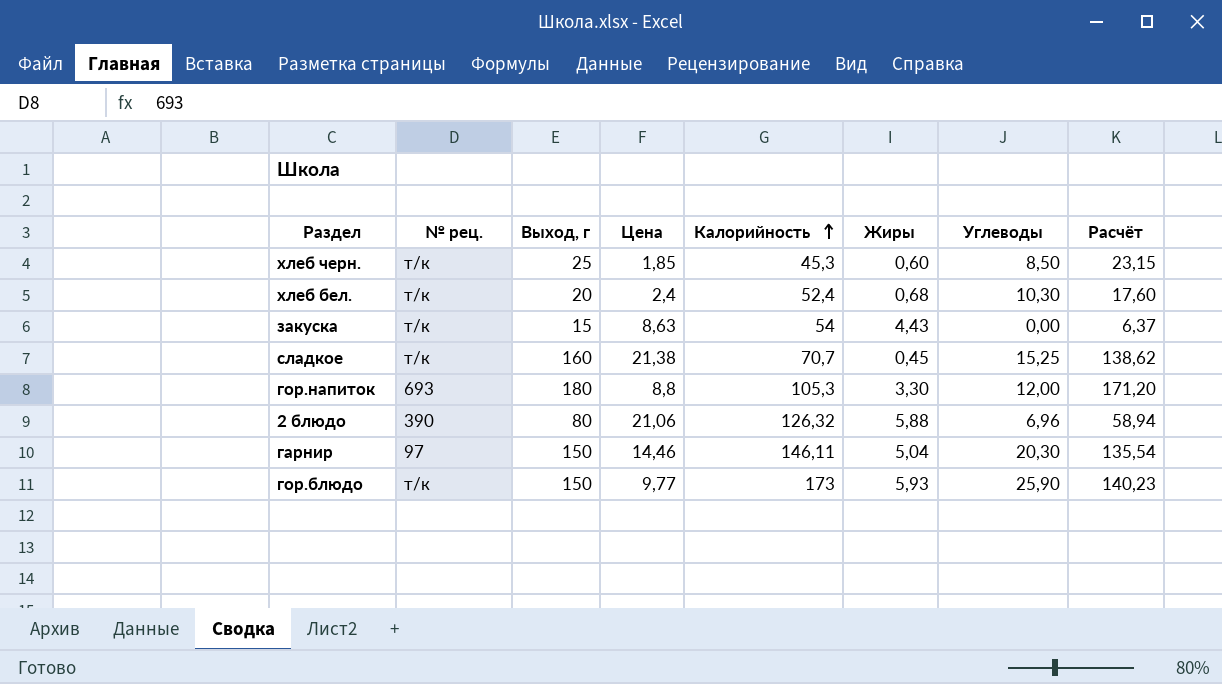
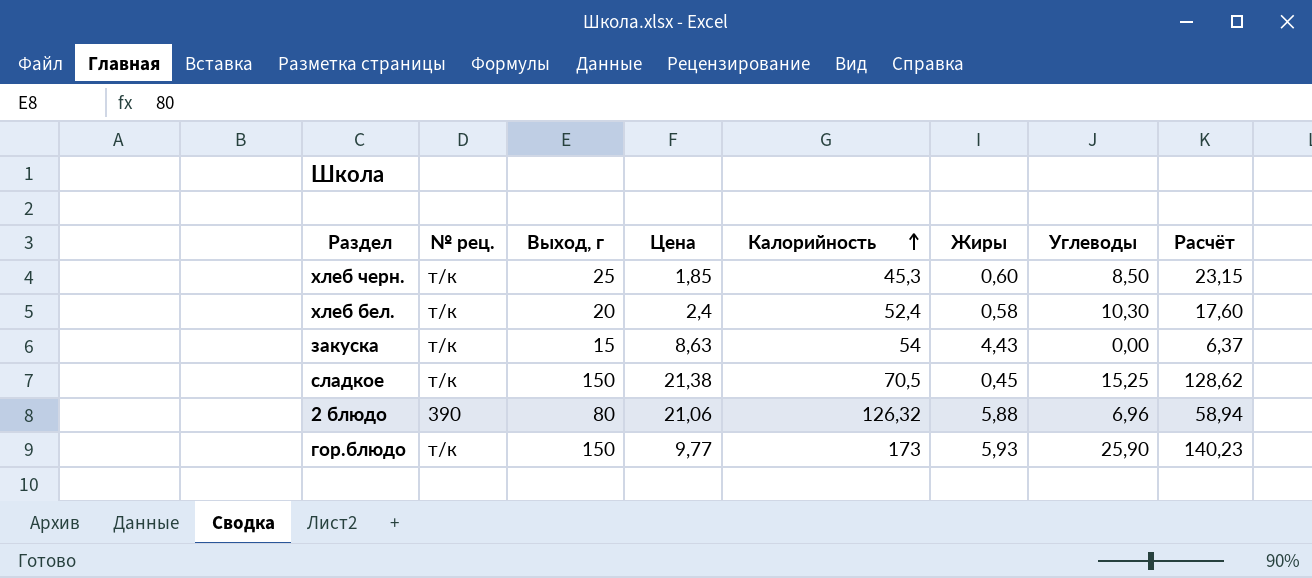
row гор.напиток: 693 | 180 | 8,8 | 105,3 | 3,30 | 12,00 | 171,20 -> none
row гарнир: 97 | 150 | 14,46 | 146,11 | 5,04 | 20,30 | 135,54 -> none
хлеб бел. | Жиры: 0,68 -> 0,58
сладкое | Выход, г: 160 -> 150
сладкое | Калорийность: 70,7 -> 70,5
сладкое | Расчёт: 138,62 -> 128,62

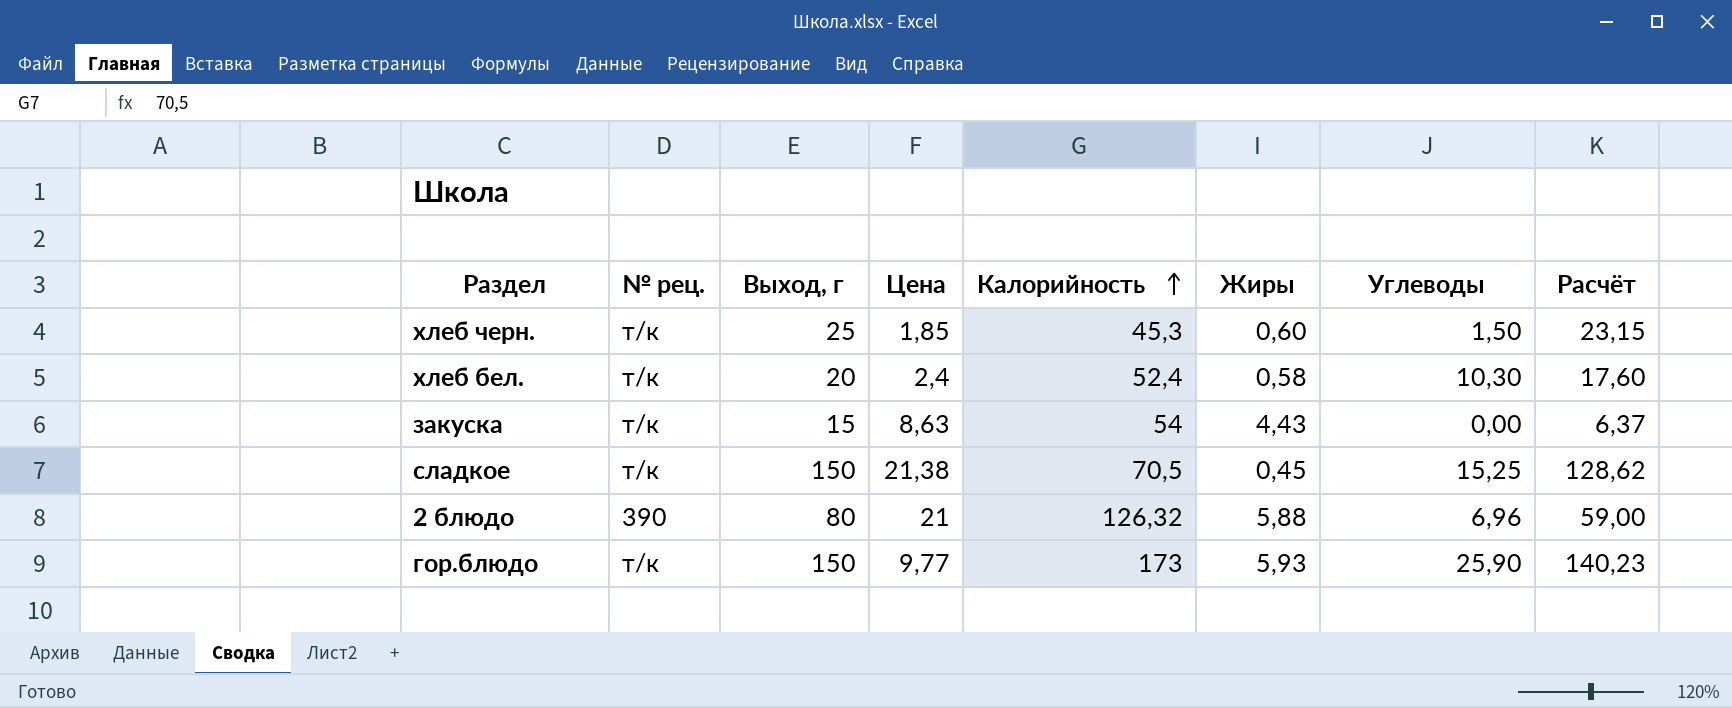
хлеб черн. | Углеводы: 8,50 -> 1,50
2 блюдо | Цена: 21,06 -> 21
2 блюдо | Расчёт: 58,94 -> 59,00

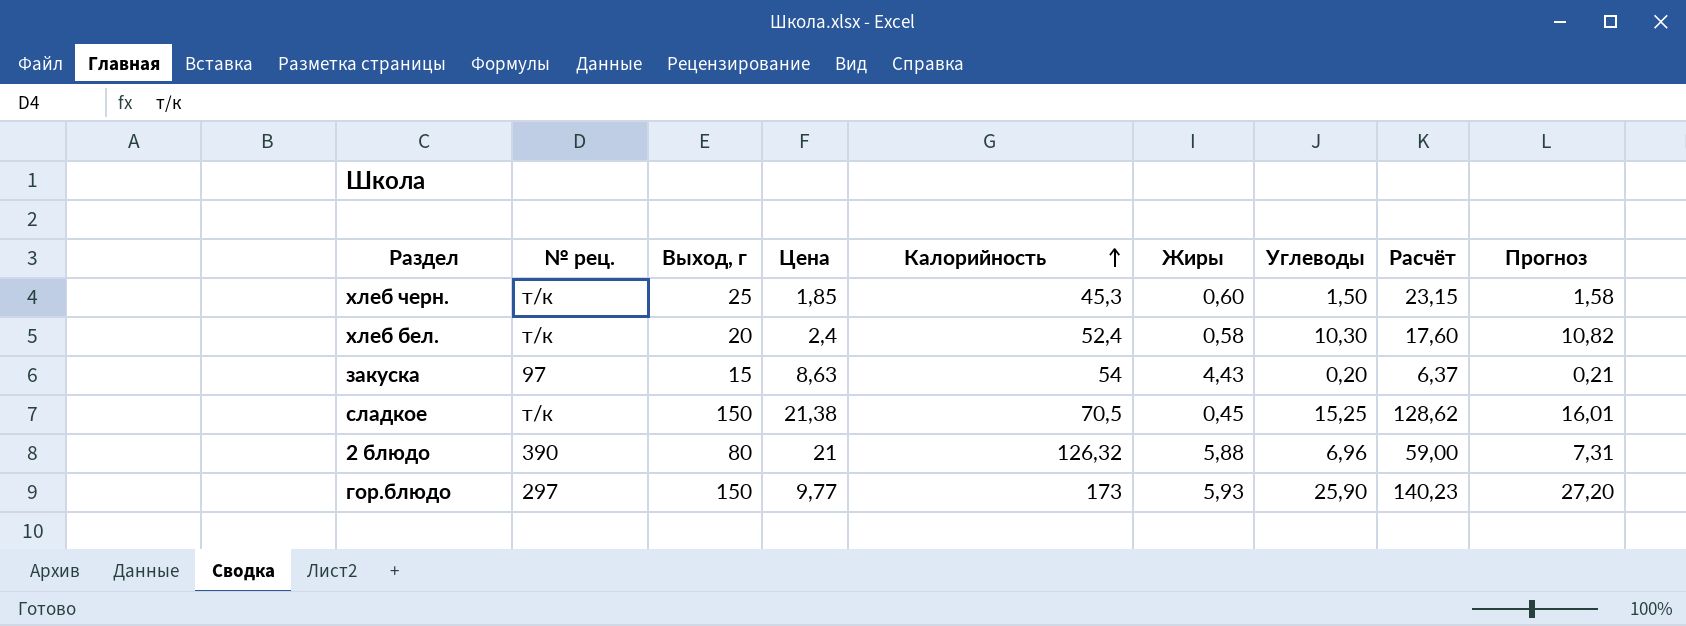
column Прогноз | formula: none -> [Углеводы] * 1,05
закуска | № рец.: т/к -> 97
закуска | Углеводы: 0,00 -> 0,20
гор.блюдо | № рец.: т/к -> 297

